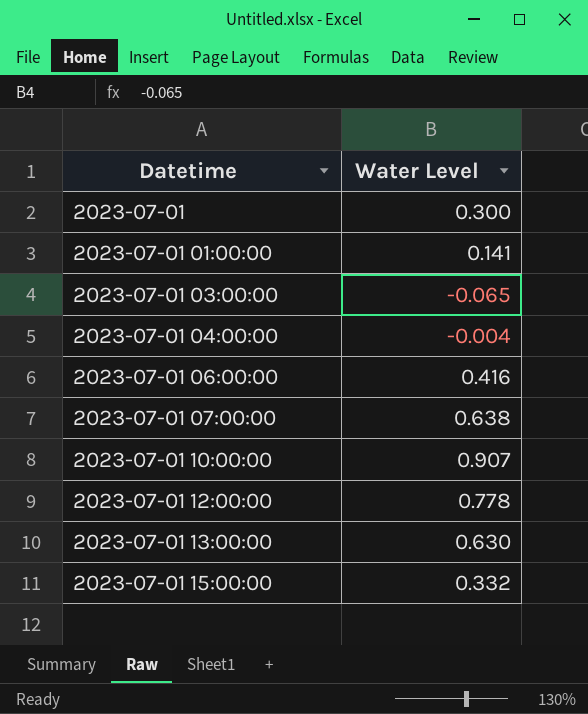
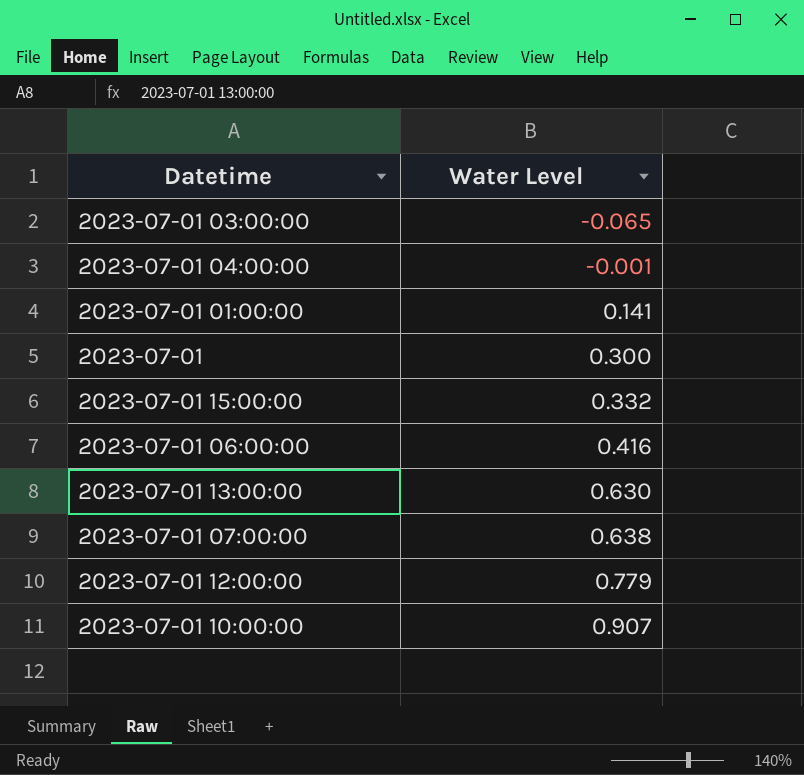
row order: Datetime ascending -> Water Level ascending
2023-07-01 04:00:00 | Water Level: -0.004 -> -0.001
2023-07-01 12:00:00 | Water Level: 0.778 -> 0.779

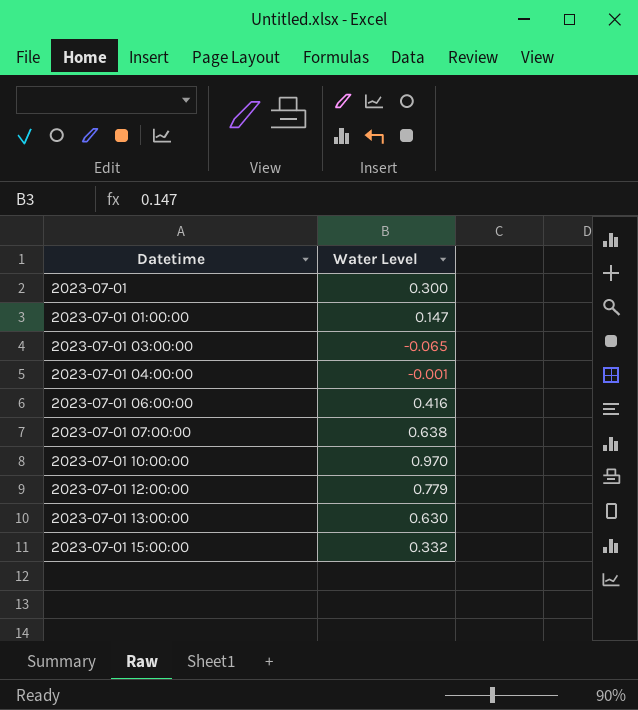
row order: Water Level ascending -> Datetime ascending
2023-07-01 01:00:00 | Water Level: 0.141 -> 0.147
2023-07-01 10:00:00 | Water Level: 0.907 -> 0.970

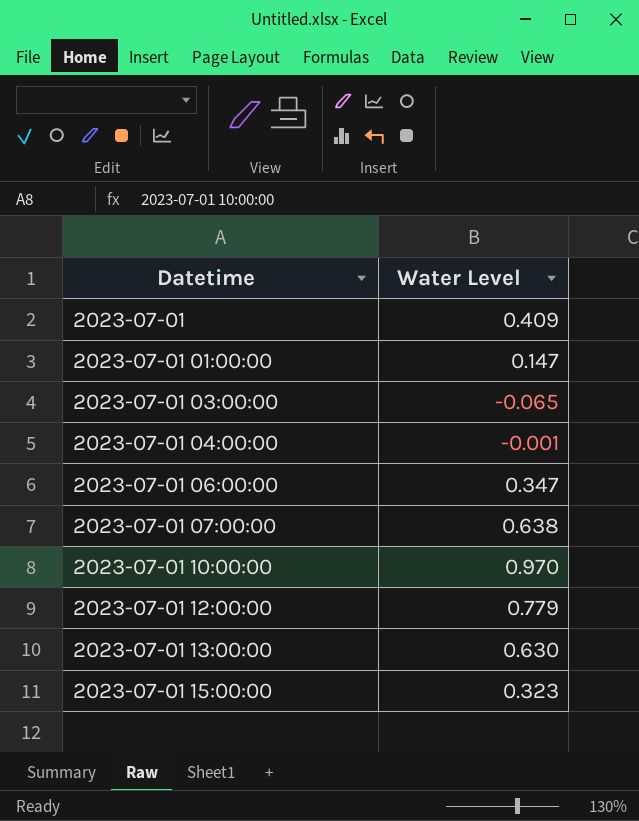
2023-07-01 | Water Level: 0.300 -> 0.409
2023-07-01 06:00:00 | Water Level: 0.416 -> 0.347
2023-07-01 15:00:00 | Water Level: 0.332 -> 0.323

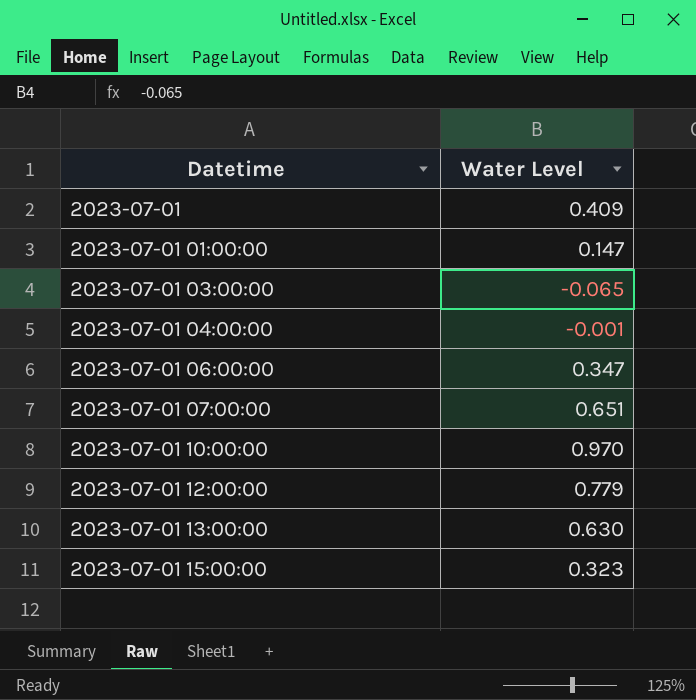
2023-07-01 07:00:00 | Water Level: 0.638 -> 0.651

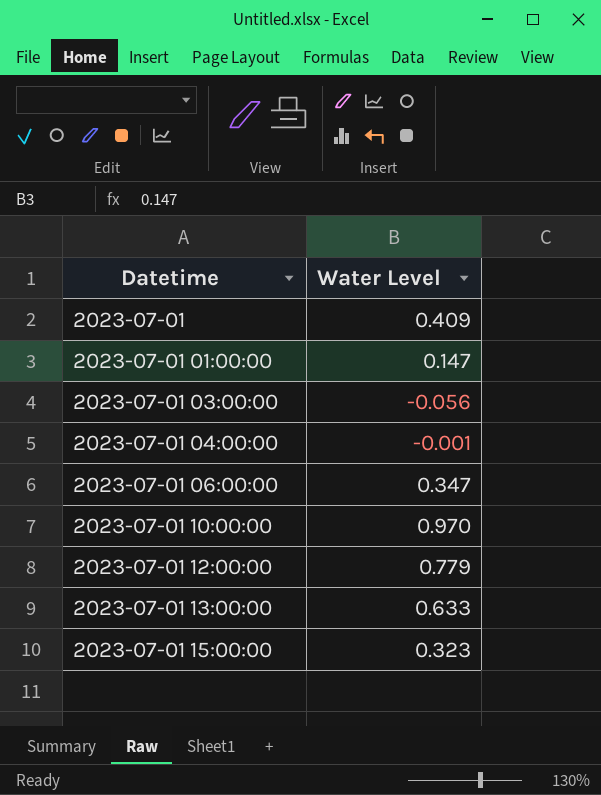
row 2023-07-01 07:00:00: 0.651 -> none
2023-07-01 03:00:00 | Water Level: -0.065 -> -0.056
2023-07-01 13:00:00 | Water Level: 0.630 -> 0.633

